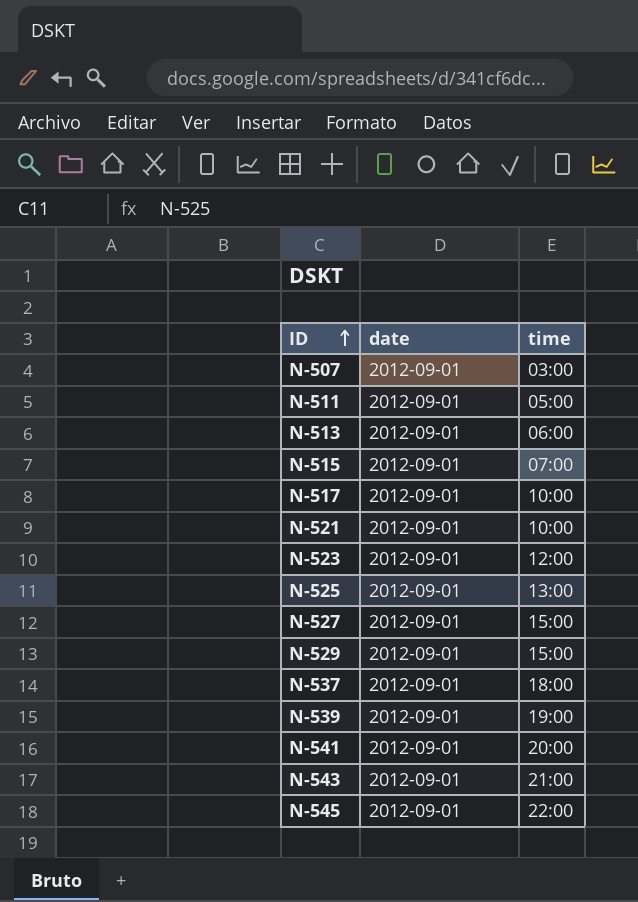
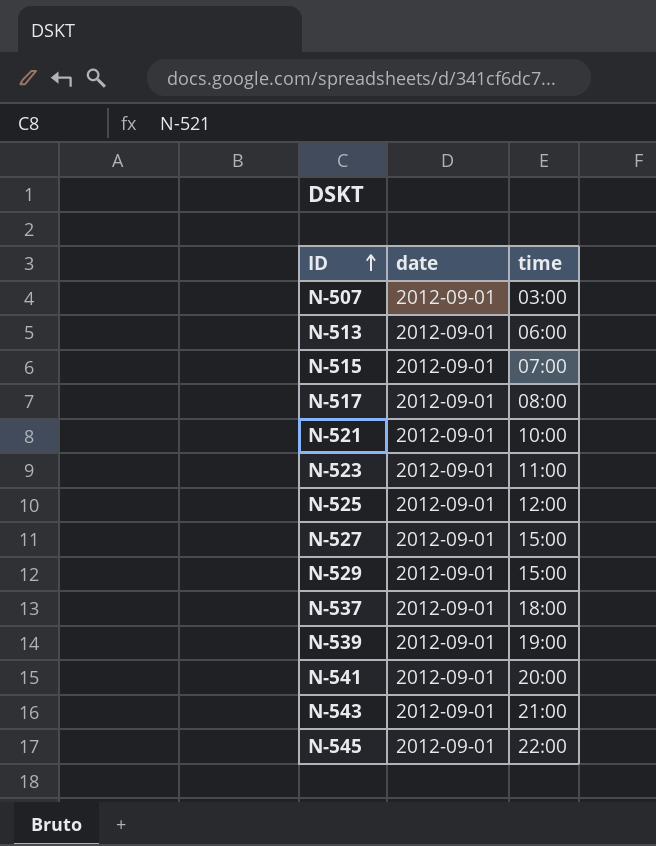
row N-511: 2012-09-01 | 05:00 -> none
N-517 | time: 10:00 -> 08:00
N-523 | time: 12:00 -> 11:00
N-525 | time: 13:00 -> 12:00

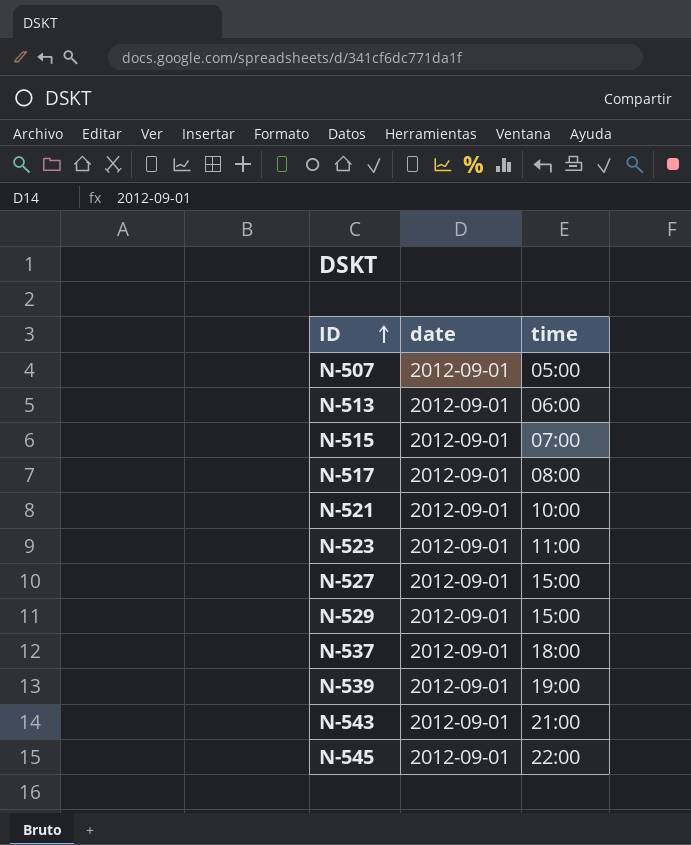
row N-525: 2012-09-01 | 12:00 -> none
row N-541: 2012-09-01 | 20:00 -> none
N-507 | time: 03:00 -> 05:00

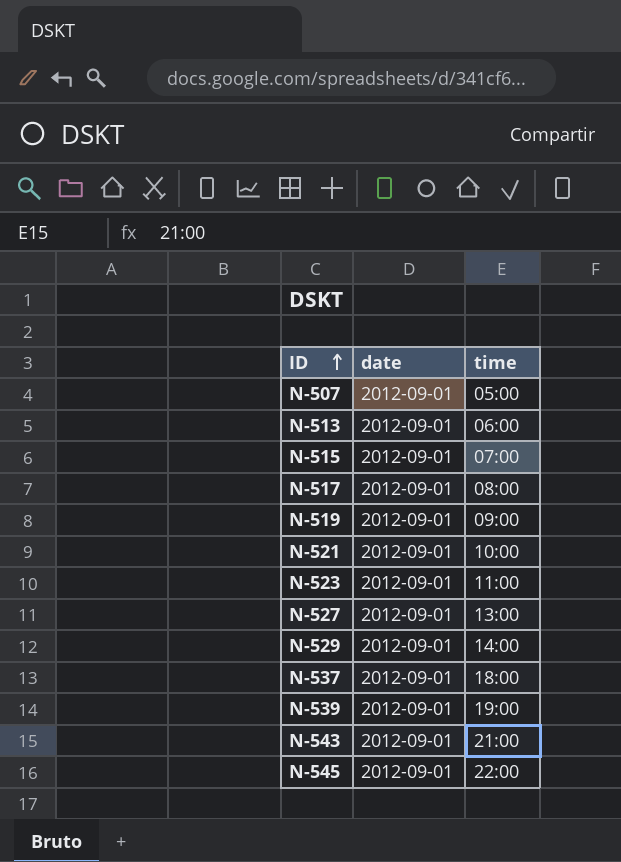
row N-519: none -> 2012-09-01 | 09:00
N-527 | time: 15:00 -> 13:00
N-529 | time: 15:00 -> 14:00

